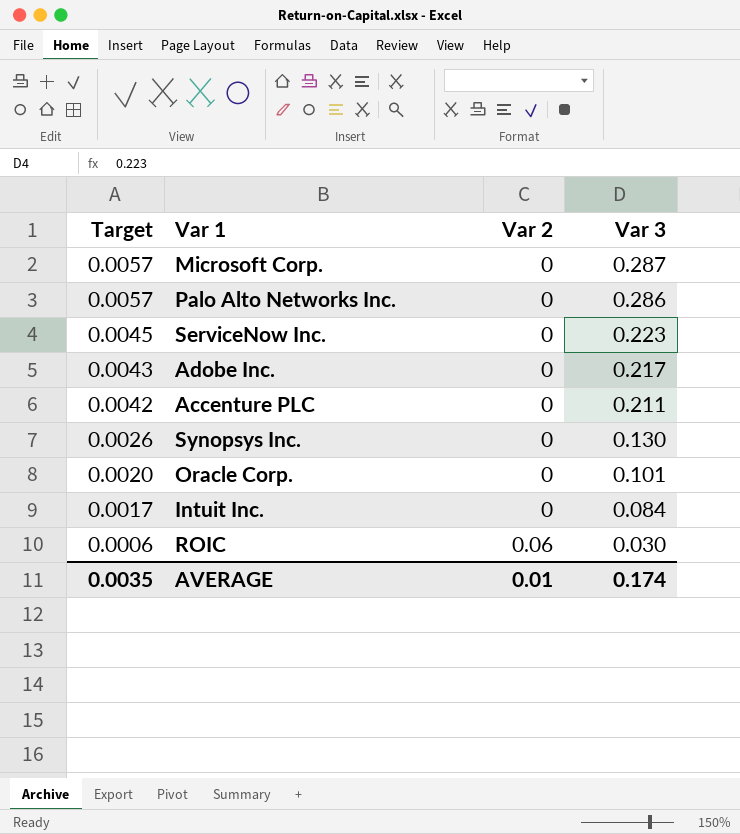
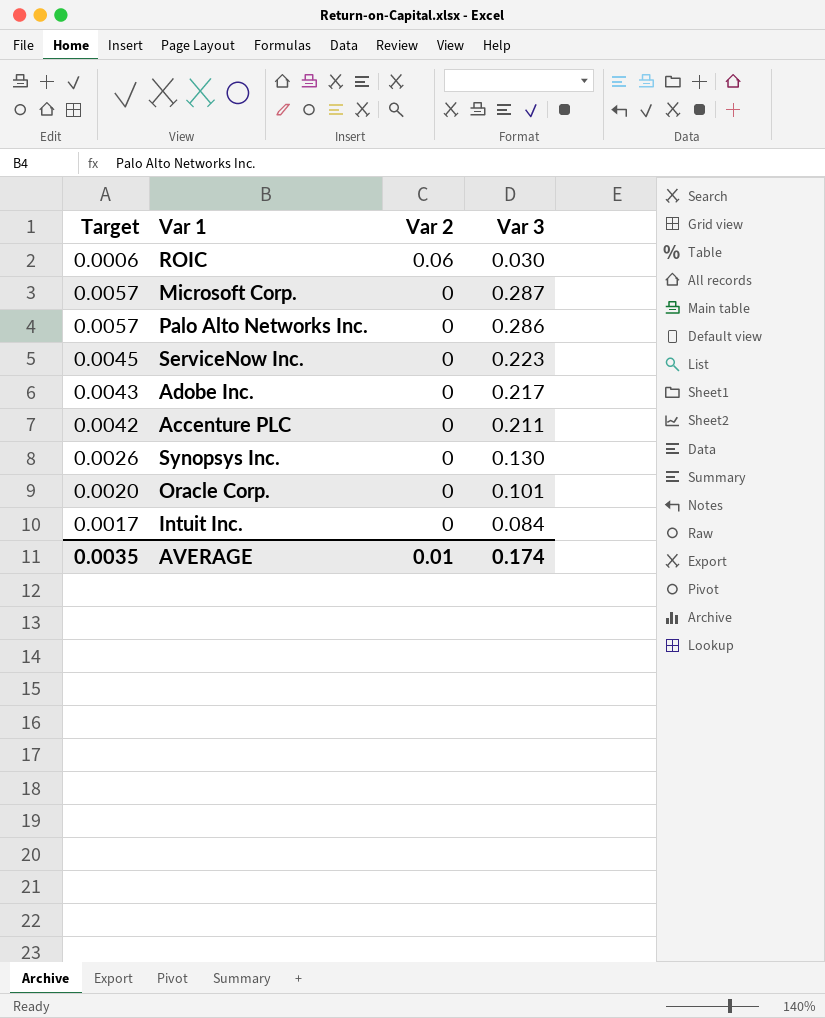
row order: Target descending -> Var 2 descending

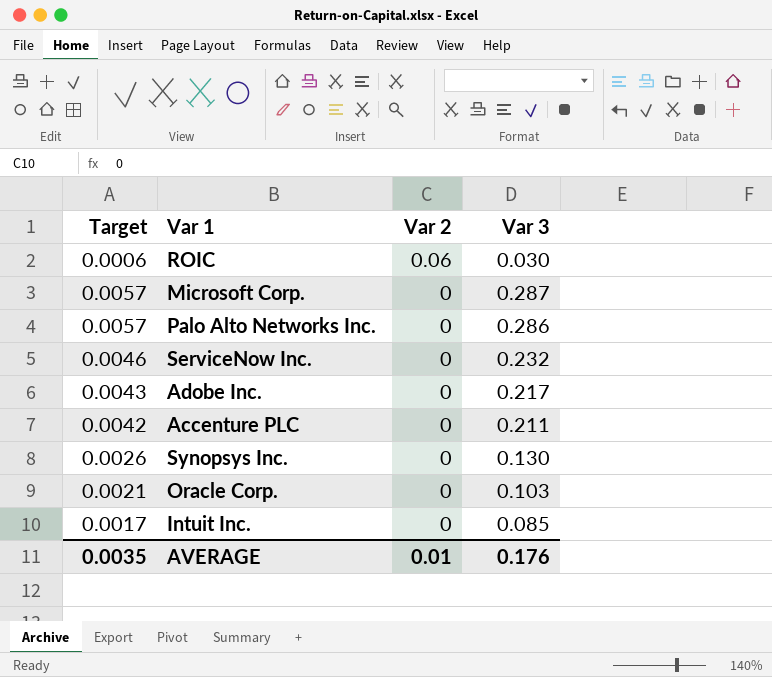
ServiceNow Inc. | Target: 0.0045 -> 0.0046
ServiceNow Inc. | Var 3: 0.223 -> 0.232
Oracle Corp. | Target: 0.0020 -> 0.0021
Oracle Corp. | Var 3: 0.101 -> 0.103
Intuit Inc. | Var 3: 0.084 -> 0.085
AVERAGE | Var 3: 0.174 -> 0.176

